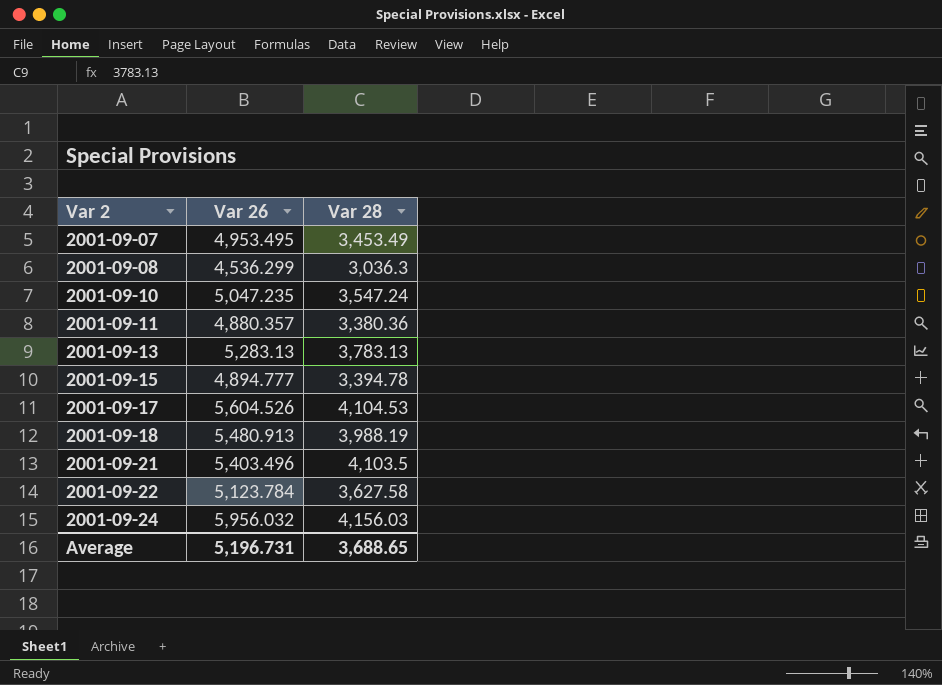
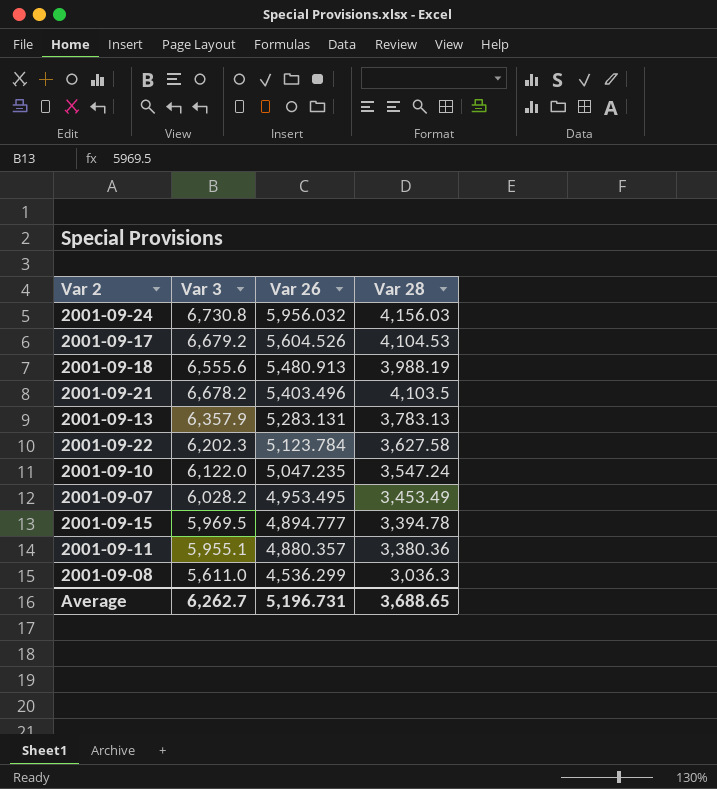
row order: Var 2 ascending -> Var 26 descending
column Var 3 | position: none -> 2
2001-09-13 | Var 26: 5,283.13 -> 5,283.131

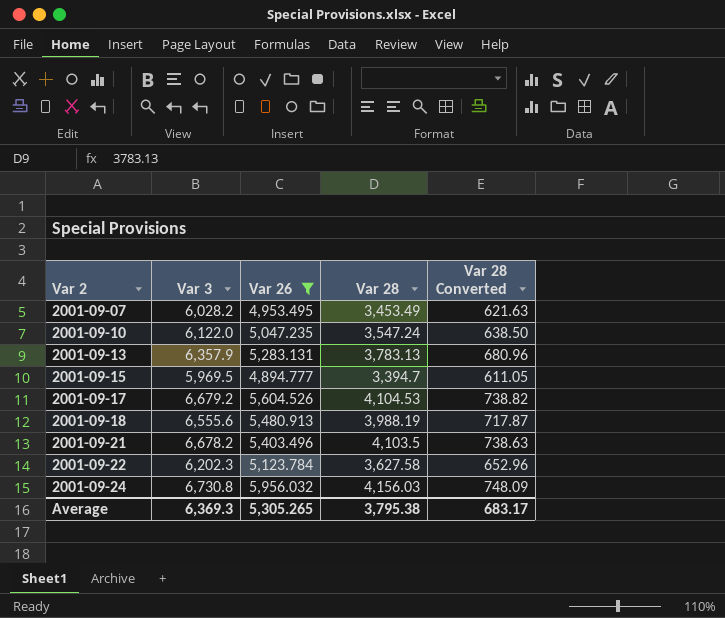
filter: none -> Var 26 >= 4,894.777
row order: Var 26 descending -> Var 2 ascending
column Var 28 Converted | formula: none -> [Var 28] * 0.18
2001-09-15 | Var 28: 3,394.78 -> 3,394.7
Average | Var 3: 6,262.7 -> 6,369.3
Average | Var 26: 5,196.731 -> 5,305.265
Average | Var 28: 3,688.65 -> 3,795.38

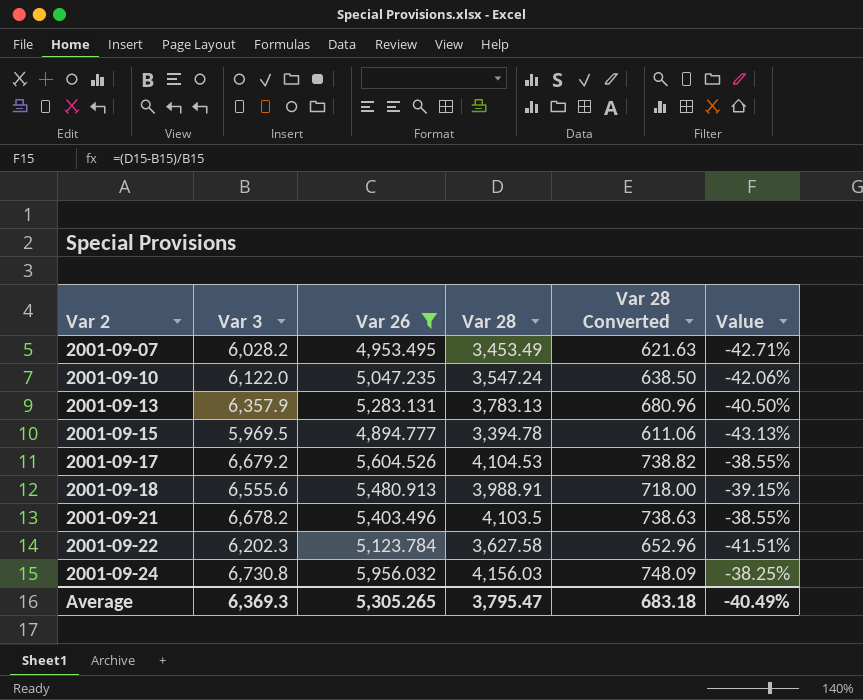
column Value | formula: none -> ([Var 28] - [Var 3]) / [Var 3]
2001-09-15 | Var 28: 3,394.7 -> 3,394.78
2001-09-15 | Var 28 Converted: 611.05 -> 611.06
2001-09-18 | Var 28: 3,988.19 -> 3,988.91
2001-09-18 | Var 28 Converted: 717.87 -> 718.00
Average | Var 28: 3,795.38 -> 3,795.47
Average | Var 28 Converted: 683.17 -> 683.18

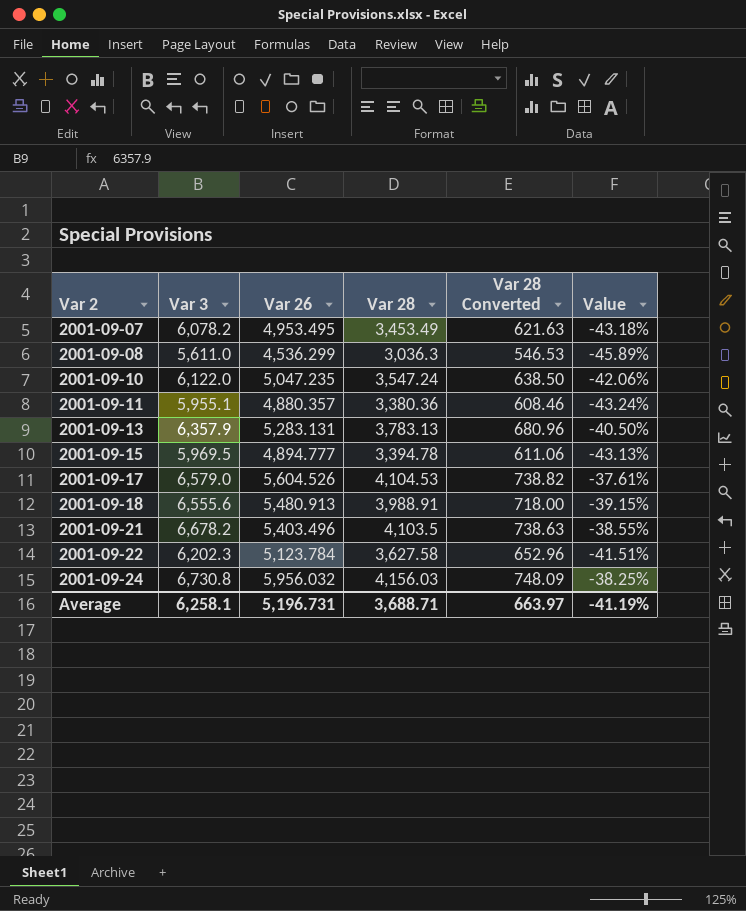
filter: Var 26 >= 4,894.777 -> none
2001-09-07 | Var 3: 6,028.2 -> 6,078.2
2001-09-07 | Value: -42.71% -> -43.18%
2001-09-17 | Var 3: 6,679.2 -> 6,579.0
2001-09-17 | Value: -38.55% -> -37.61%
Average | Var 3: 6,369.3 -> 6,258.1
Average | Var 26: 5,305.265 -> 5,196.731
Average | Var 28: 3,795.47 -> 3,688.71
Average | Var 28 Converted: 683.18 -> 663.97
Average | Value: -40.49% -> -41.19%

